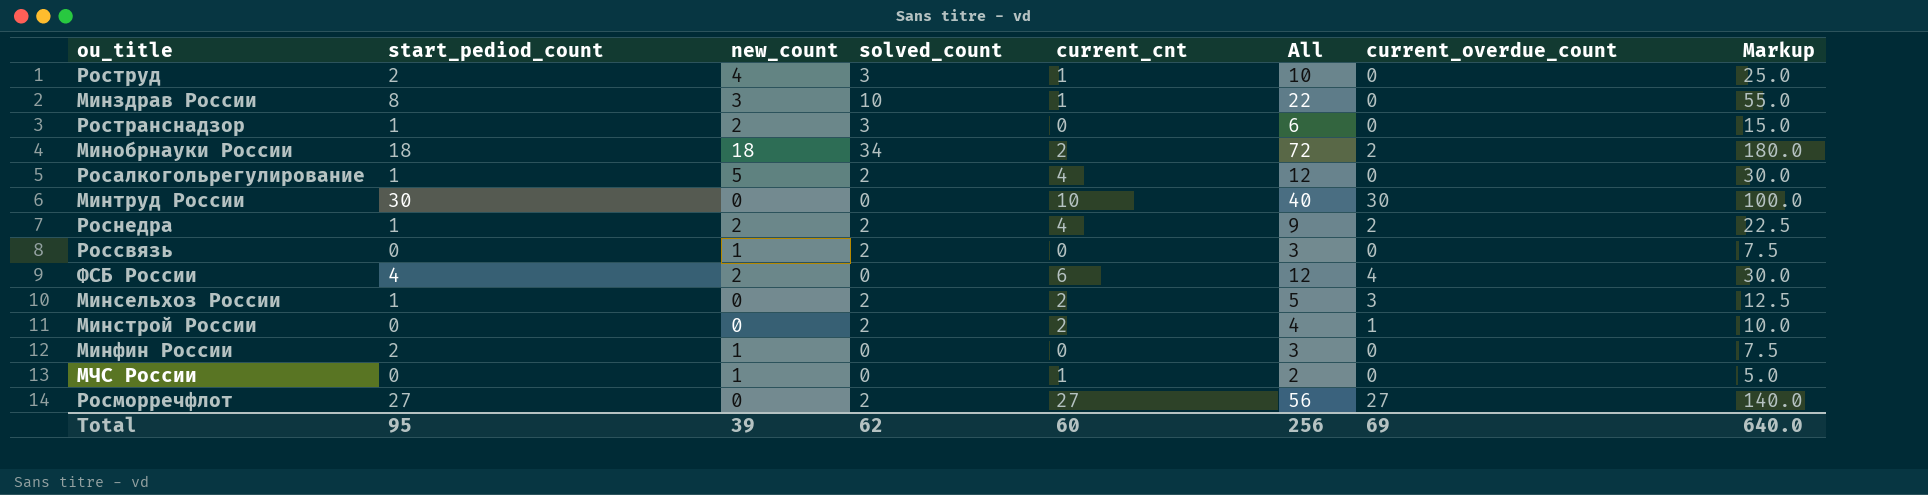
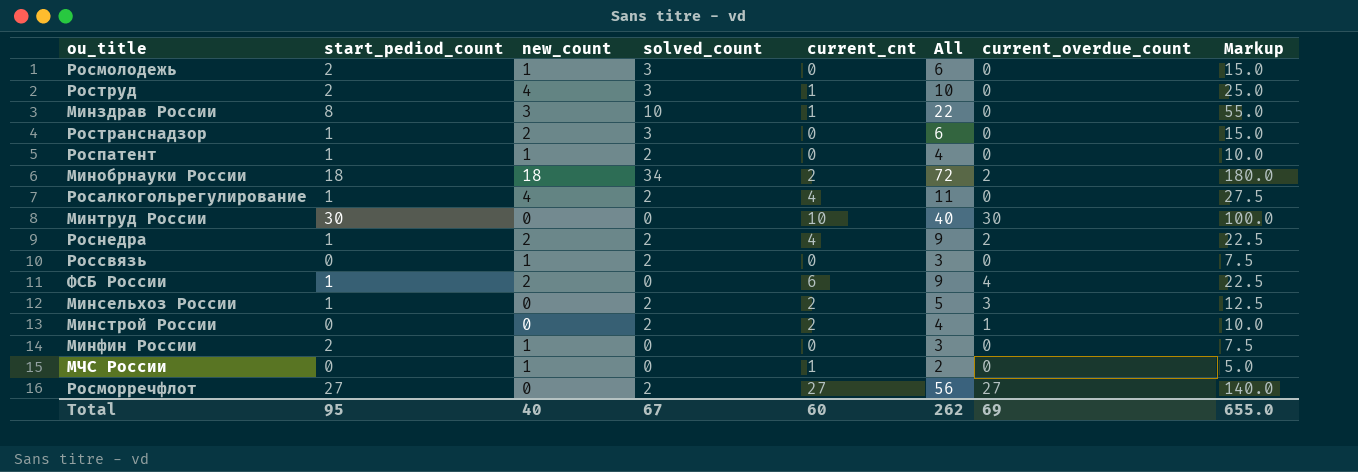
row Росмолодежь: none -> 2 | 1 | 3 | 0 | 6 | 0 | 15.0
row Роспатент: none -> 1 | 1 | 2 | 0 | 4 | 0 | 10.0
Росалкогольрегулирование | new_count: 5 -> 4
Росалкогольрегулирование | All: 12 -> 11
Росалкогольрегулирование | Markup: 30.0 -> 27.5
ФСБ России | start_pediod_count: 4 -> 1
ФСБ России | All: 12 -> 9
ФСБ России | Markup: 30.0 -> 22.5
Total | new_count: 39 -> 40
Total | solved_count: 62 -> 67
Total | All: 256 -> 262
Total | Markup: 640.0 -> 655.0

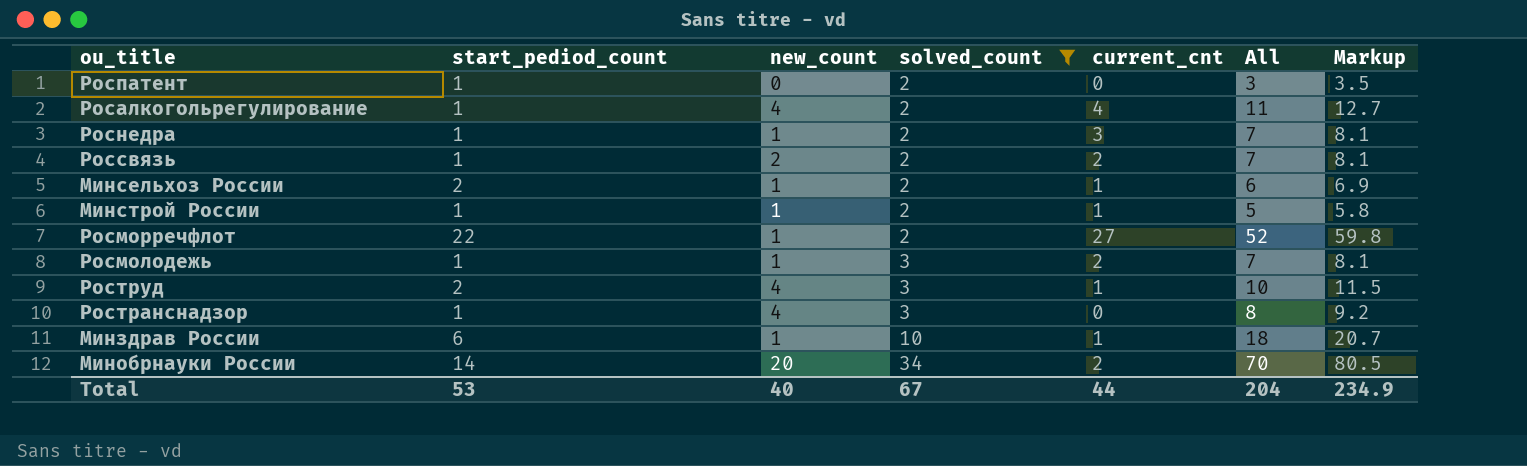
filter: none -> solved_count != 0
row order: none -> solved_count ascending
column current_overdue_count | position: 7 -> none
column Markup | formula: [All] * 2.5 -> [All] * 1.15
Роспатент | new_count: 1 -> 0
Роспатент | All: 4 -> 3
Роснедра | new_count: 2 -> 1
Роснедра | current_cnt: 4 -> 3
Роснедра | All: 9 -> 7
Россвязь | start_pediod_count: 0 -> 1
Россвязь | new_count: 1 -> 2
Россвязь | current_cnt: 0 -> 2
Россвязь | All: 3 -> 7
Минсельхоз России | start_pediod_count: 1 -> 2
Минсельхоз России | new_count: 0 -> 1
Минсельхоз России | current_cnt: 2 -> 1
Минсельхоз России | All: 5 -> 6
Минстрой России | start_pediod_count: 0 -> 1
Минстрой России | new_count: 0 -> 1
Минстрой России | current_cnt: 2 -> 1
Минстрой России | All: 4 -> 5
Росморречфлот | start_pediod_count: 27 -> 22
Росморречфлот | new_count: 0 -> 1
Росморречфлот | All: 56 -> 52
Росмолодежь | start_pediod_count: 2 -> 1
Росмолодежь | current_cnt: 0 -> 2
Росмолодежь | All: 6 -> 7
Ространснадзор | new_count: 2 -> 4
Ространснадзор | All: 6 -> 8
Минздрав России | start_pediod_count: 8 -> 6
Минздрав России | new_count: 3 -> 1
Минздрав России | All: 22 -> 18
Минобрнауки России | start_pediod_count: 18 -> 14
Минобрнауки России | new_count: 18 -> 20
Минобрнауки России | All: 72 -> 70
Total | start_pediod_count: 95 -> 53
Total | current_cnt: 60 -> 44
Total | All: 262 -> 204
Total | Markup: 655.0 -> 234.9

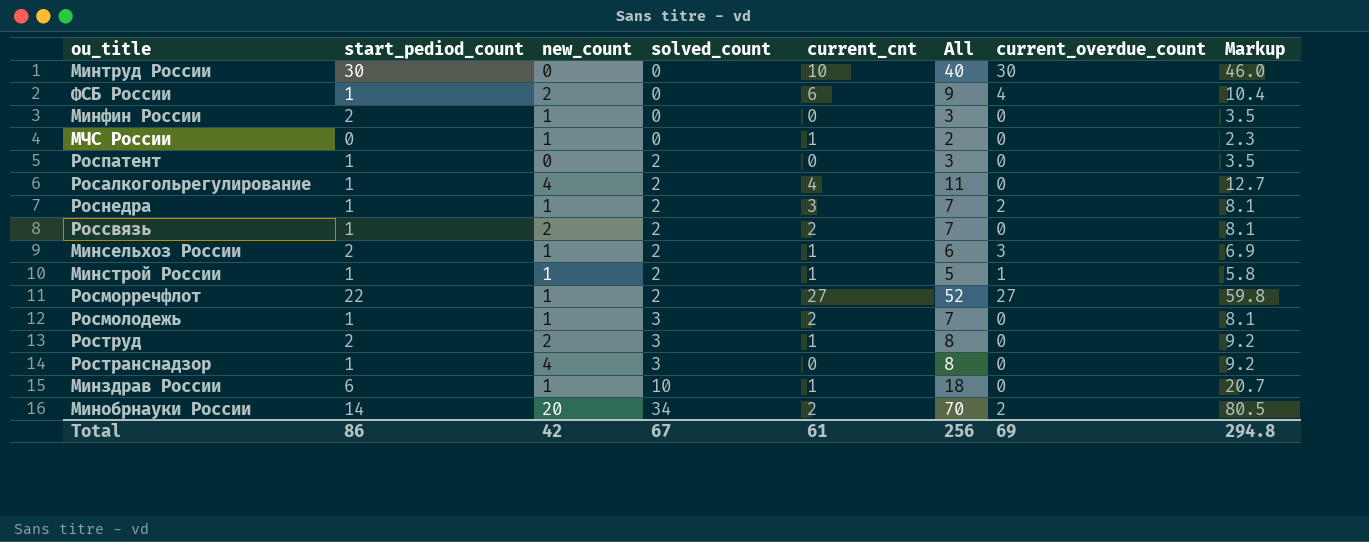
filter: solved_count != 0 -> none
column current_overdue_count | position: none -> 7
Роструд | new_count: 4 -> 2
Роструд | All: 10 -> 8
Роструд | Markup: 11.5 -> 9.2
Total | start_pediod_count: 53 -> 86
Total | new_count: 40 -> 42
Total | current_cnt: 44 -> 61
Total | All: 204 -> 256
Total | Markup: 234.9 -> 294.8

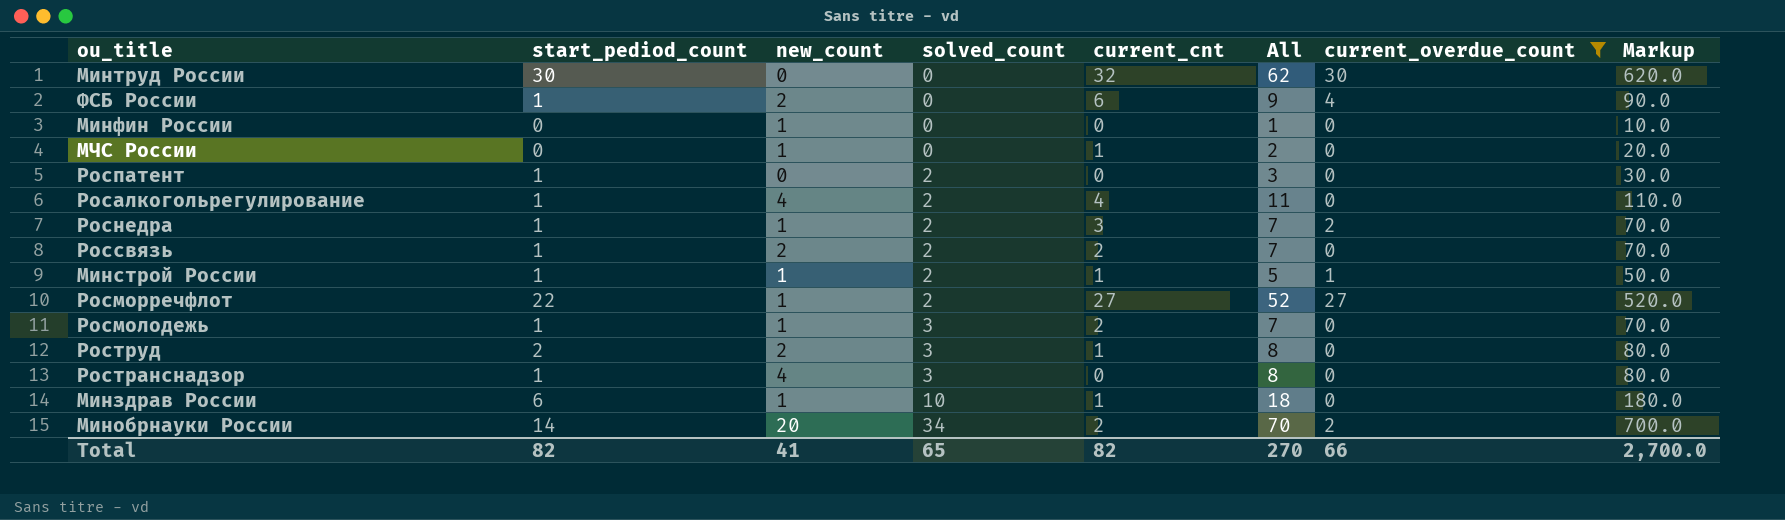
filter: none -> current_overdue_count != 3
column Markup | formula: [All] * 1.15 -> [All] * 10
Минтруд России | current_cnt: 10 -> 32
Минтруд России | All: 40 -> 62
Минфин России | start_pediod_count: 2 -> 0
Минфин России | All: 3 -> 1
Total | start_pediod_count: 86 -> 82
Total | new_count: 42 -> 41
Total | solved_count: 67 -> 65
Total | current_cnt: 61 -> 82
Total | All: 256 -> 270
Total | current_overdue_count: 69 -> 66
Total | Markup: 294.8 -> 2,700.0

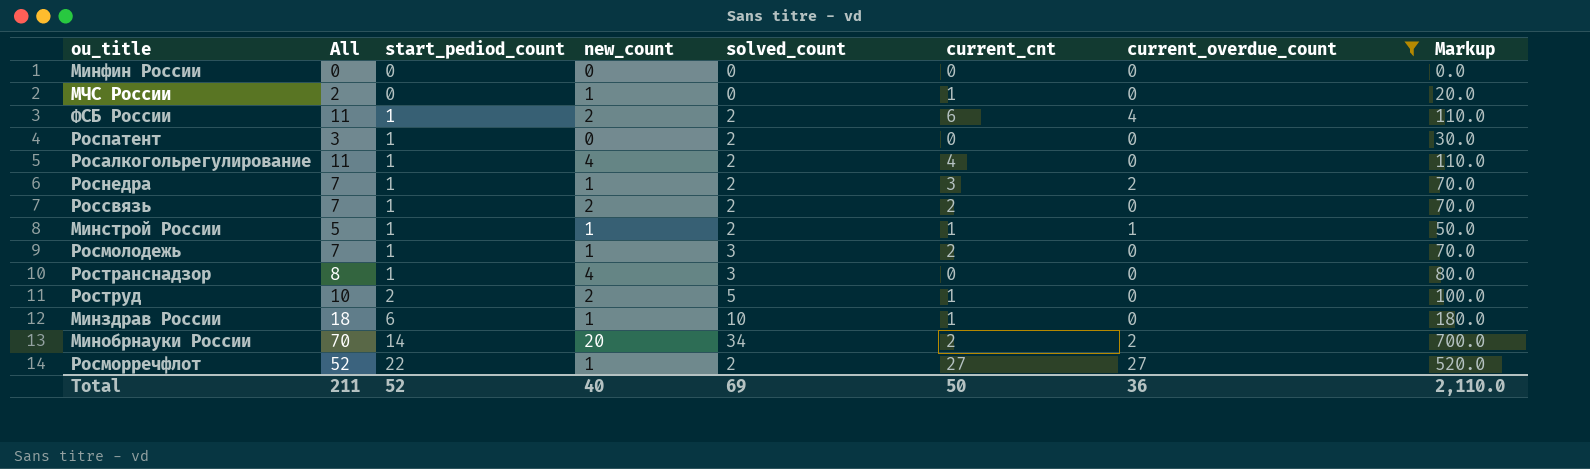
row order: solved_count ascending -> start_pediod_count ascending
column All | position: 6 -> 2
row Минтруд России: 30 | 0 | 0 | 32 | 62 | 30 | 620.0 -> none
Минфин России | All: 1 -> 0
Минфин России | new_count: 1 -> 0
Минфин России | Markup: 10.0 -> 0.0
ФСБ России | All: 9 -> 11
ФСБ России | solved_count: 0 -> 2
ФСБ России | Markup: 90.0 -> 110.0
Роструд | All: 8 -> 10
Роструд | solved_count: 3 -> 5
Роструд | Markup: 80.0 -> 100.0
Total | All: 270 -> 211
Total | start_pediod_count: 82 -> 52
Total | new_count: 41 -> 40
Total | solved_count: 65 -> 69
Total | current_cnt: 82 -> 50
Total | current_overdue_count: 66 -> 36
Total | Markup: 2,700.0 -> 2,110.0

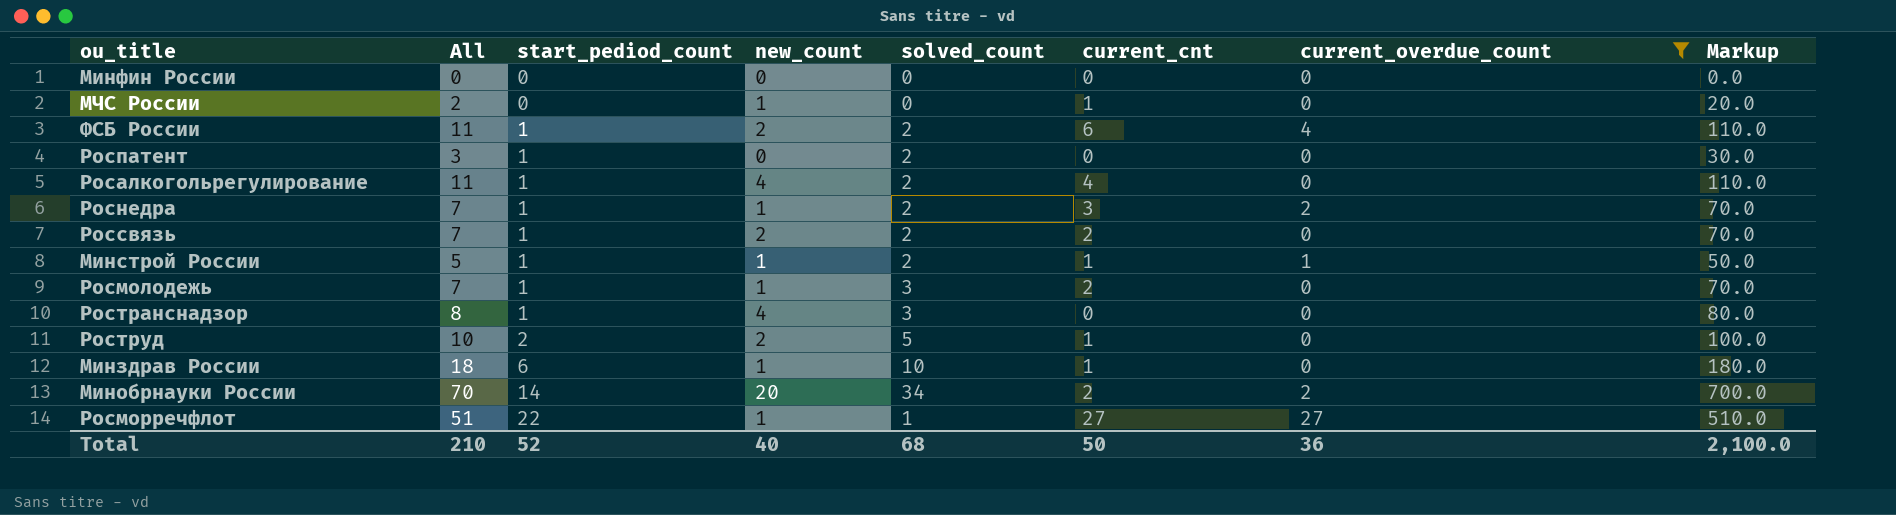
Росморречфлот | All: 52 -> 51
Росморречфлот | solved_count: 2 -> 1
Росморречфлот | Markup: 520.0 -> 510.0
Total | All: 211 -> 210
Total | solved_count: 69 -> 68
Total | Markup: 2,110.0 -> 2,100.0

